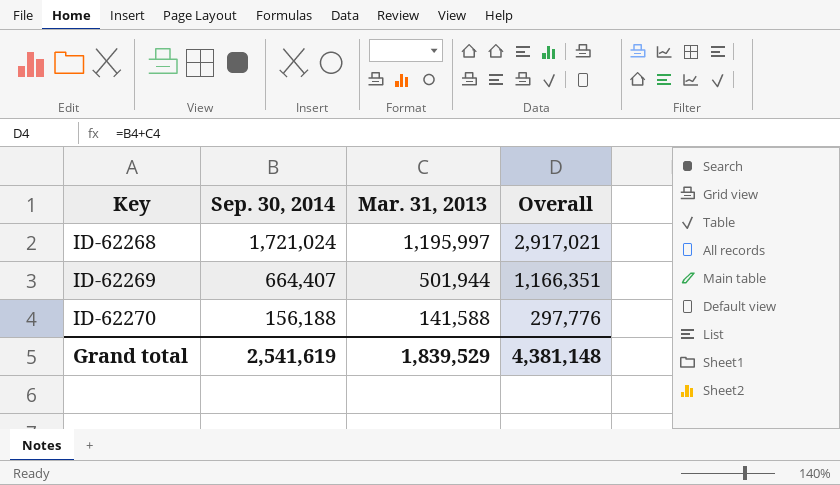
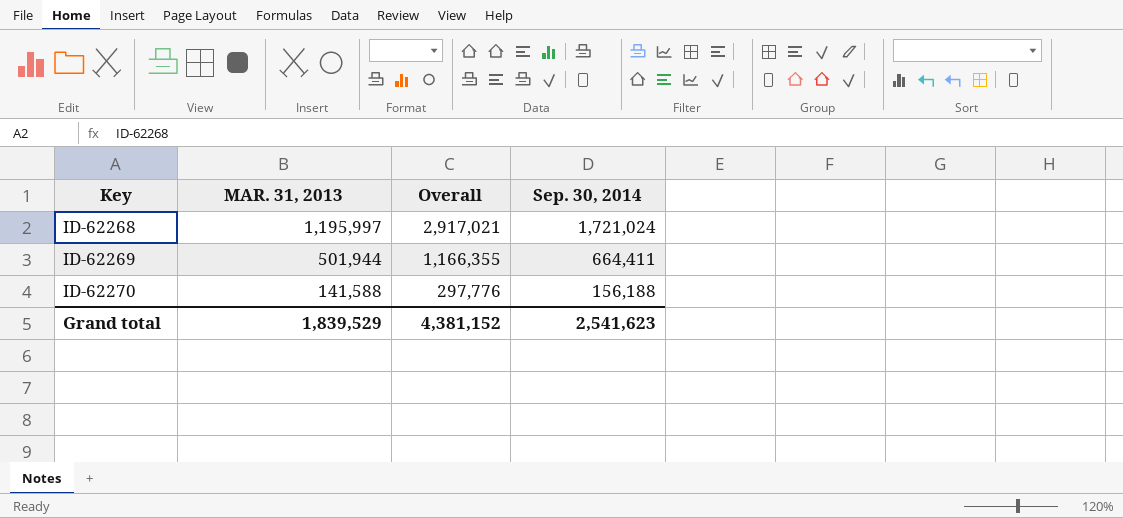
column name: Mar. 31, 2013 -> MAR. 31, 2013
column Sep. 30, 2014 | position: 2 -> 4
ID-62269 | Overall: 1,166,351 -> 1,166,355
ID-62269 | Sep. 30, 2014: 664,407 -> 664,411
Grand total | Overall: 4,381,148 -> 4,381,152
Grand total | Sep. 30, 2014: 2,541,619 -> 2,541,623

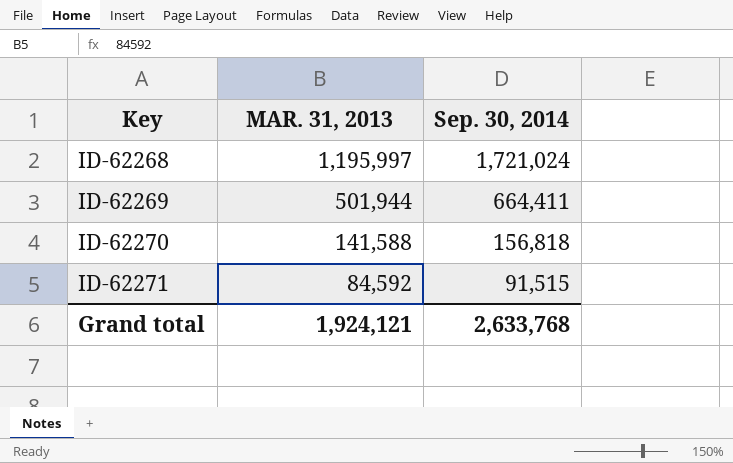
column Overall | formula: [MAR. 31, 2013] + [Sep. 30, 2014] -> none
ID-62270 | Sep. 30, 2014: 156,188 -> 156,818
row ID-62271: none -> 84,592 | 91,515
Grand total | MAR. 31, 2013: 1,839,529 -> 1,924,121
Grand total | Sep. 30, 2014: 2,541,623 -> 2,633,768

